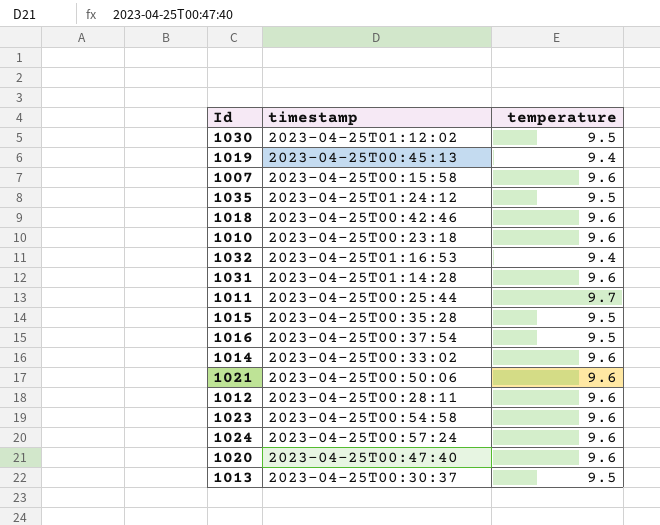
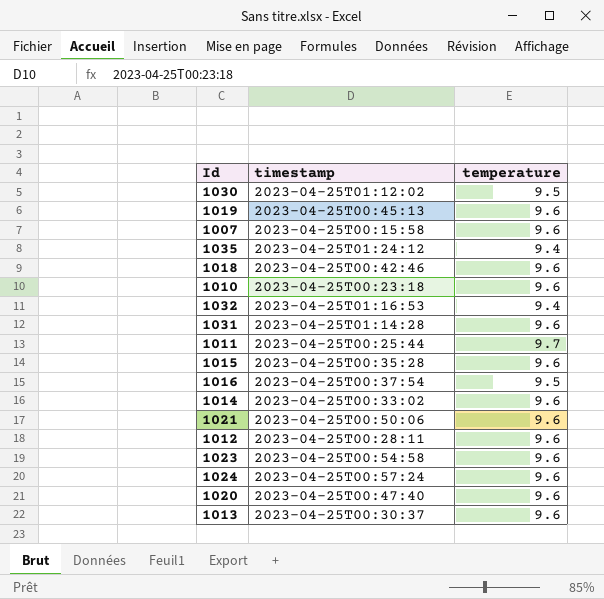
1019 | temperature: 9.4 -> 9.6
1035 | temperature: 9.5 -> 9.4
1015 | temperature: 9.5 -> 9.6
1013 | temperature: 9.5 -> 9.6

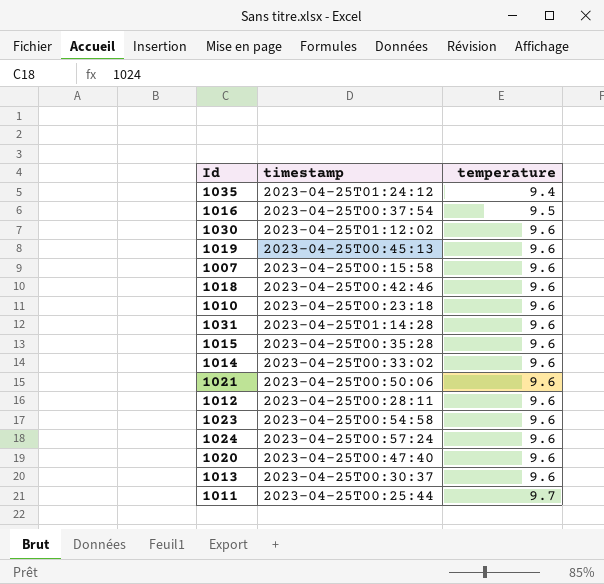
row order: none -> temperature ascending
row 1032: 2023-04-25T01:16:53 | 9.4 -> none
1030 | temperature: 9.5 -> 9.6

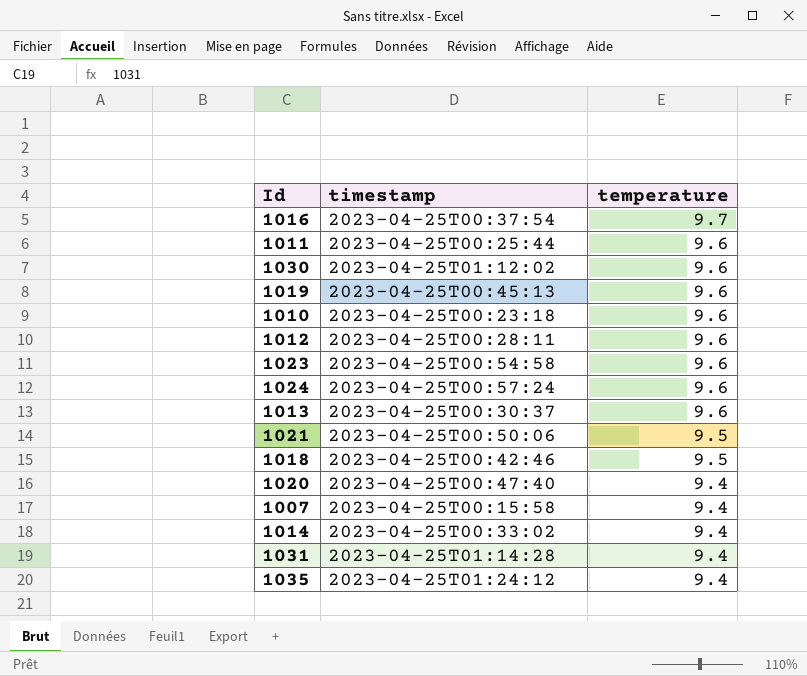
row order: temperature ascending -> temperature descending
row 1015: 2023-04-25T00:35:28 | 9.6 -> none
1016 | temperature: 9.5 -> 9.7
1011 | temperature: 9.7 -> 9.6
1021 | temperature: 9.6 -> 9.5
1018 | temperature: 9.6 -> 9.5
1020 | temperature: 9.6 -> 9.4
1007 | temperature: 9.6 -> 9.4
1014 | temperature: 9.6 -> 9.4
1031 | temperature: 9.6 -> 9.4

